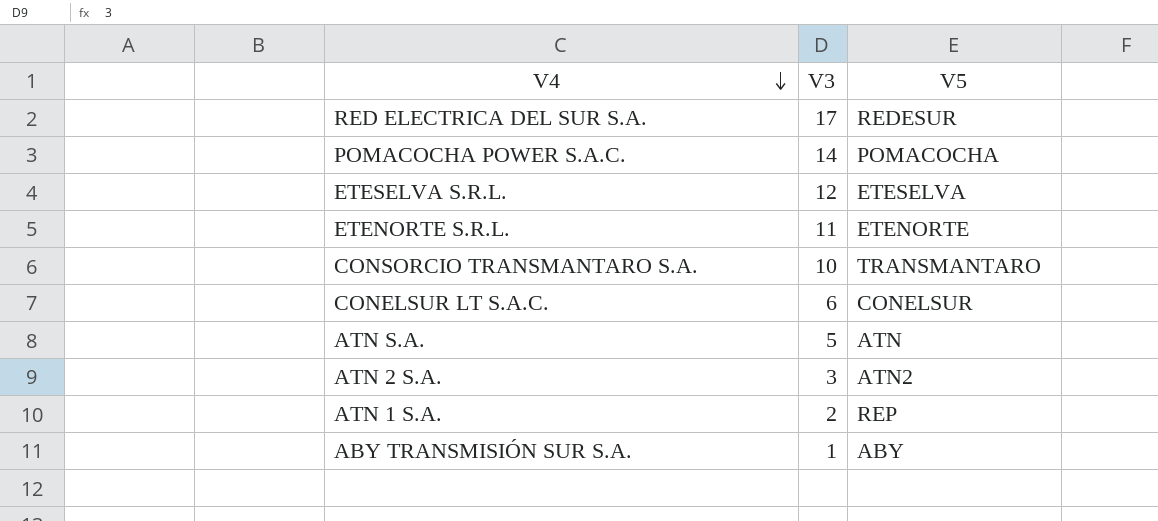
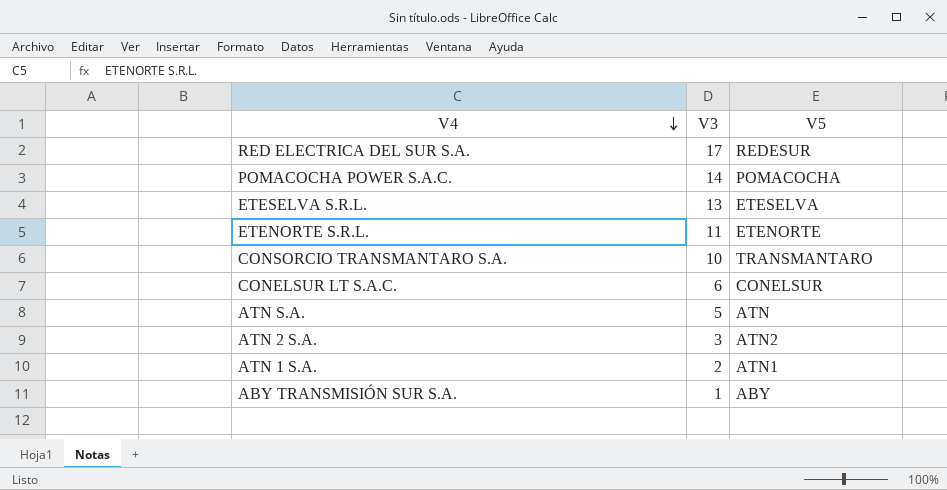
ETESELVA S.R.L. | V3: 12 -> 13
ATN 1 S.A. | V5: REP -> ATN1

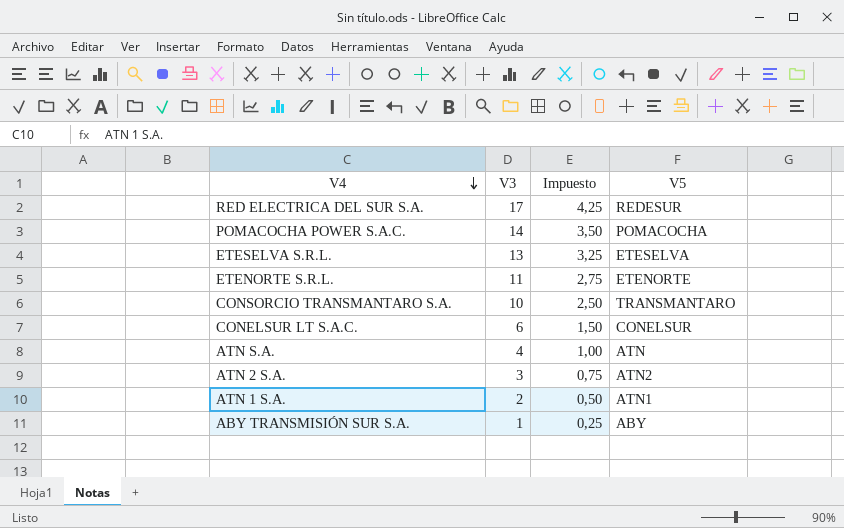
column Impuesto | formula: none -> [V3] * 0,25
ATN S.A. | V3: 5 -> 4

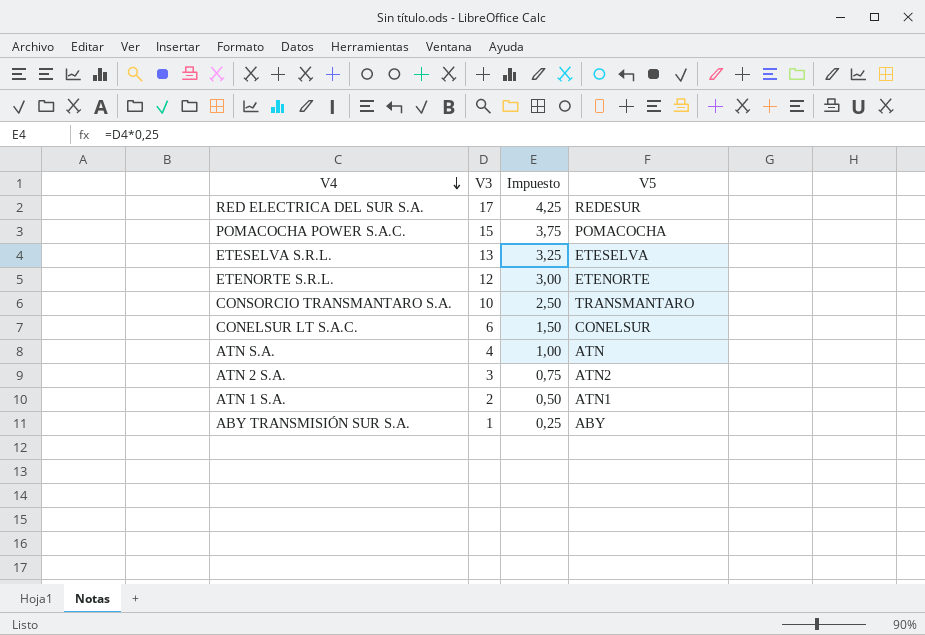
POMACOCHA POWER S.A.C. | V3: 14 -> 15
POMACOCHA POWER S.A.C. | Impuesto: 3,50 -> 3,75
ETENORTE S.R.L. | V3: 11 -> 12
ETENORTE S.R.L. | Impuesto: 2,75 -> 3,00

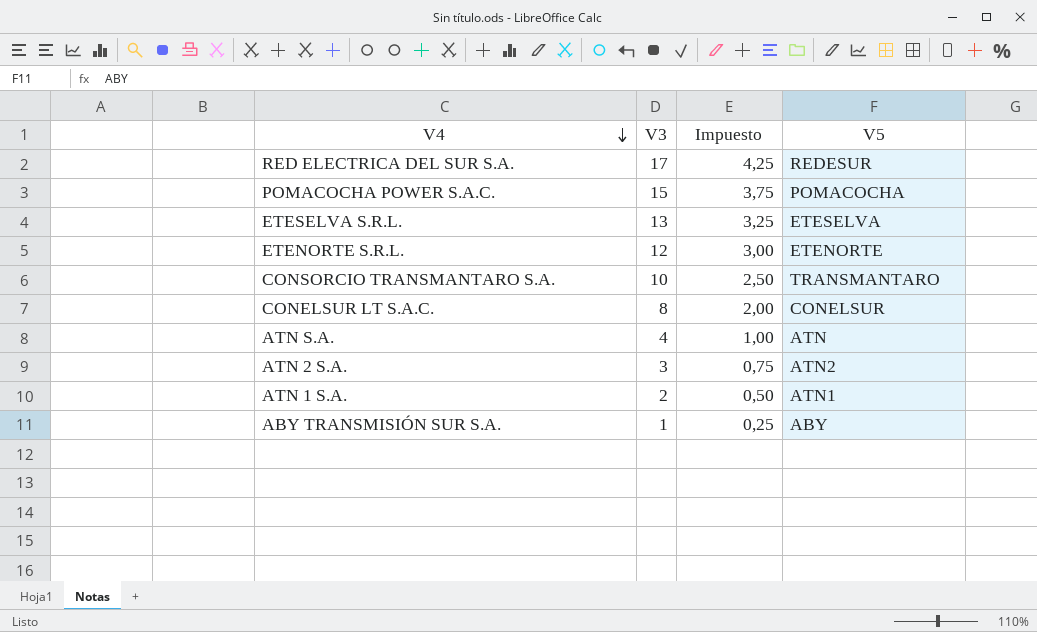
CONELSUR LT S.A.C. | V3: 6 -> 8
CONELSUR LT S.A.C. | Impuesto: 1,50 -> 2,00

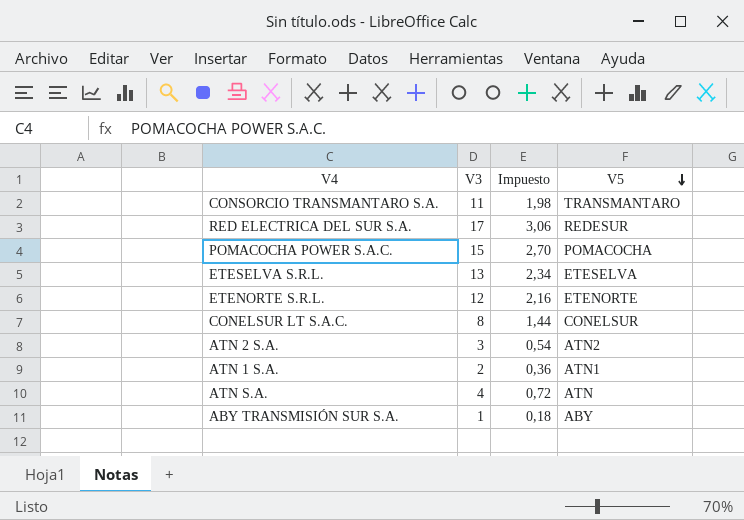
row order: V4 descending -> V5 descending
column Impuesto | formula: [V3] * 0,25 -> [V3] * 0,18
CONSORCIO TRANSMANTARO S.A. | V3: 10 -> 11

